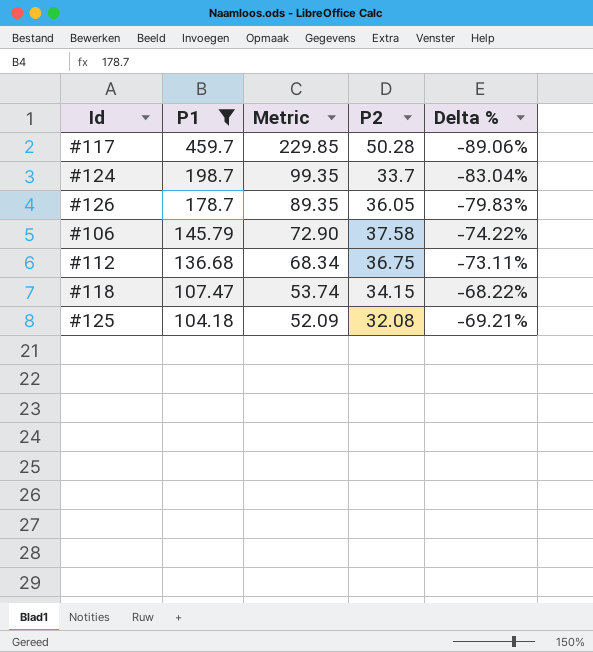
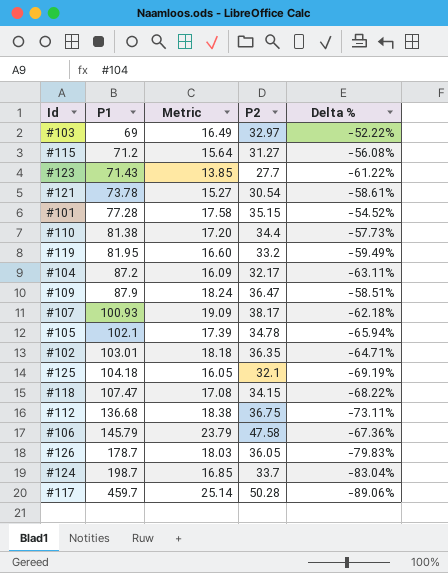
filter: P1 >= 104.18 -> none
row order: P1 descending -> P1 ascending
column Metric | formula: [P1] * 0.5 -> [P2] * 0.5
#125 | P2: 32.08 -> 32.1
#125 | Delta %: -69.21% -> -69.19%
#106 | P2: 37.58 -> 47.58
#106 | Delta %: -74.22% -> -67.36%

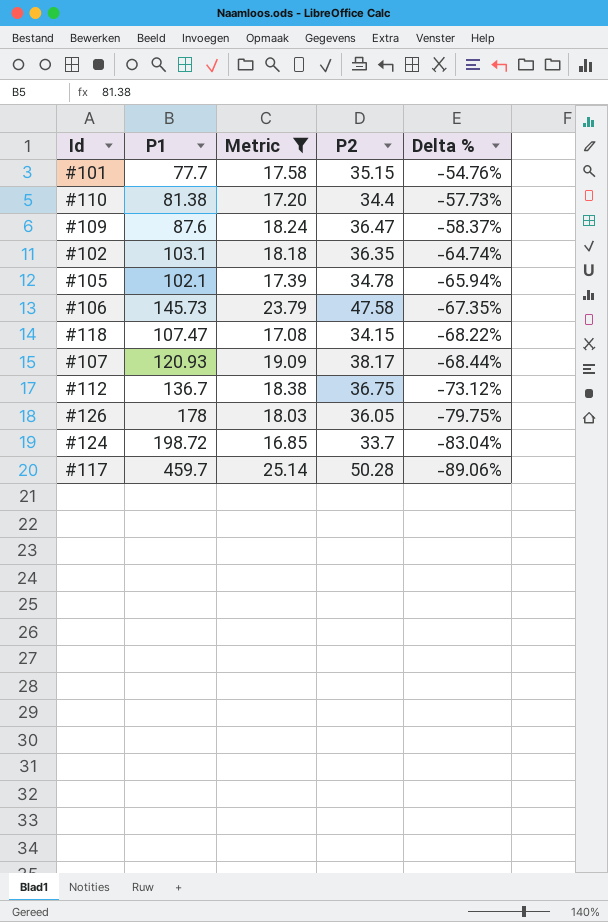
filter: none -> Metric >= 16.85
row order: P1 ascending -> Delta % descending
#101 | P1: 77.28 -> 77.7
#101 | Delta %: -54.52% -> -54.76%
#109 | P1: 87.9 -> 87.6
#109 | Delta %: -58.51% -> -58.37%
#102 | P1: 103.01 -> 103.1
#102 | Delta %: -64.71% -> -64.74%
#106 | P1: 145.79 -> 145.73
#106 | Delta %: -67.36% -> -67.35%
#107 | P1: 100.93 -> 120.93
#107 | Delta %: -62.18% -> -68.44%
#112 | P1: 136.68 -> 136.7
#112 | Delta %: -73.11% -> -73.12%
#126 | P1: 178.7 -> 178
#126 | Delta %: -79.83% -> -79.75%
#124 | P1: 198.7 -> 198.72

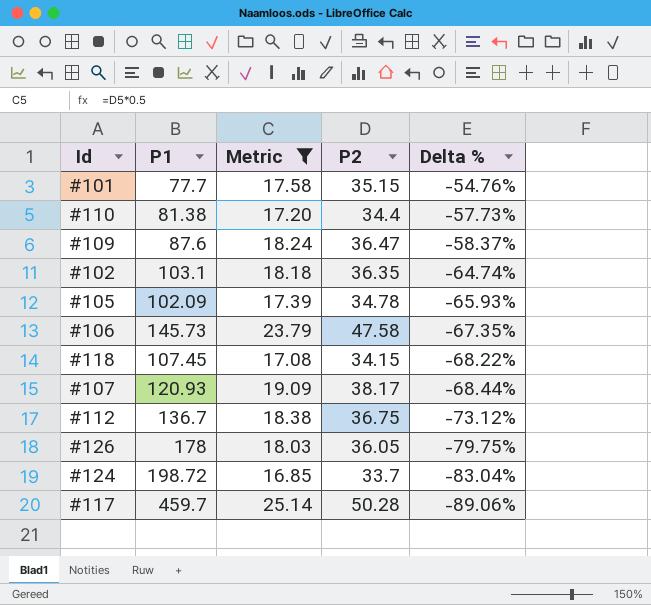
#105 | P1: 102.1 -> 102.09
#105 | Delta %: -65.94% -> -65.93%
#118 | P1: 107.47 -> 107.45

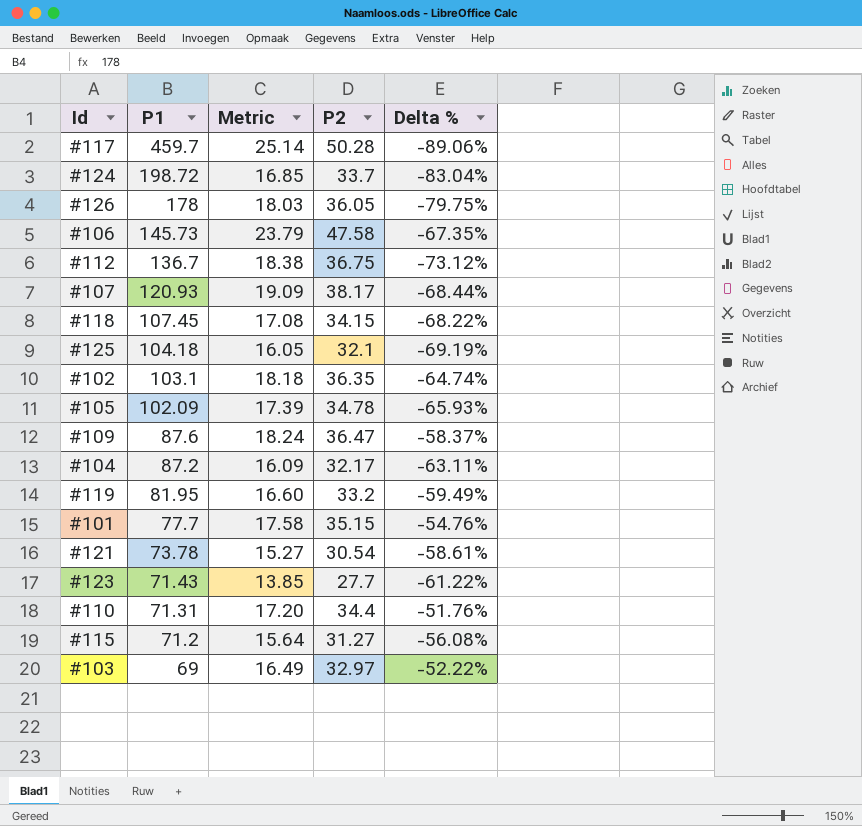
filter: Metric >= 16.85 -> none
row order: Delta % descending -> P1 descending
#110 | P1: 81.38 -> 71.31
#110 | Delta %: -57.73% -> -51.76%

